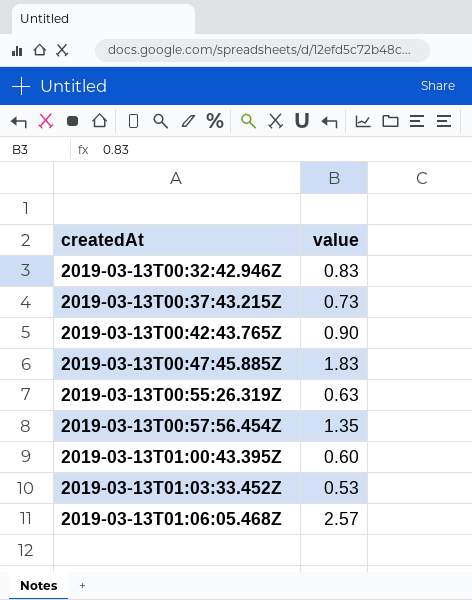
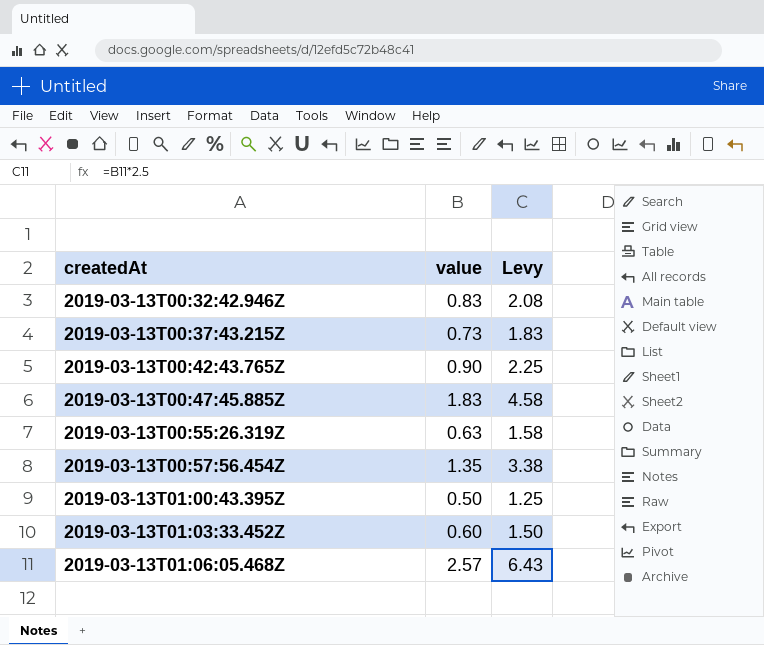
column Levy | formula: none -> [value] * 2.5
2019-03-13T01:00:43.395Z | value: 0.60 -> 0.50
2019-03-13T01:03:33.452Z | value: 0.53 -> 0.60

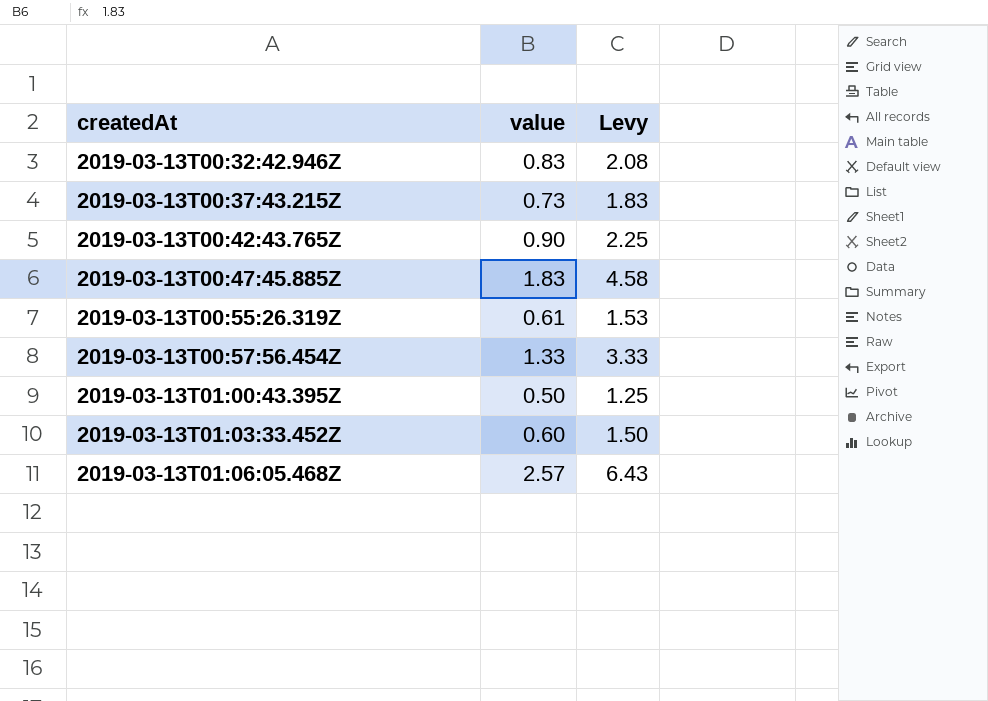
2019-03-13T00:55:26.319Z | value: 0.63 -> 0.61
2019-03-13T00:55:26.319Z | Levy: 1.58 -> 1.53
2019-03-13T00:57:56.454Z | value: 1.35 -> 1.33
2019-03-13T00:57:56.454Z | Levy: 3.38 -> 3.33

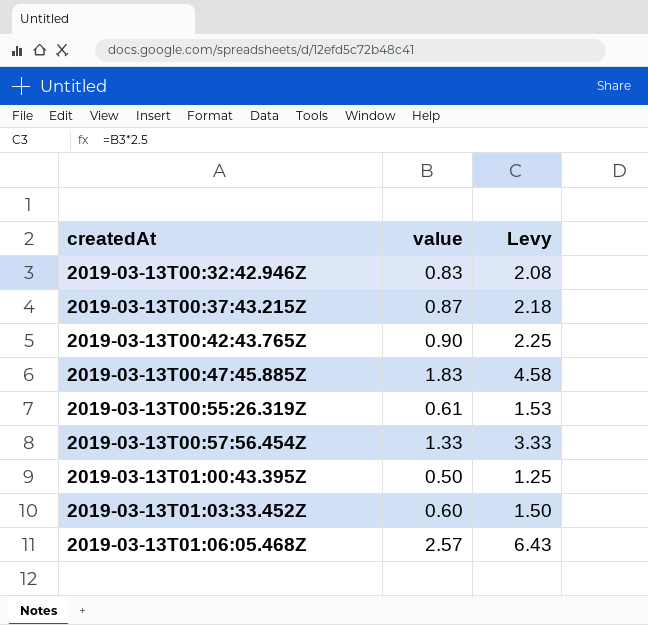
2019-03-13T00:37:43.215Z | value: 0.73 -> 0.87
2019-03-13T00:37:43.215Z | Levy: 1.83 -> 2.18

